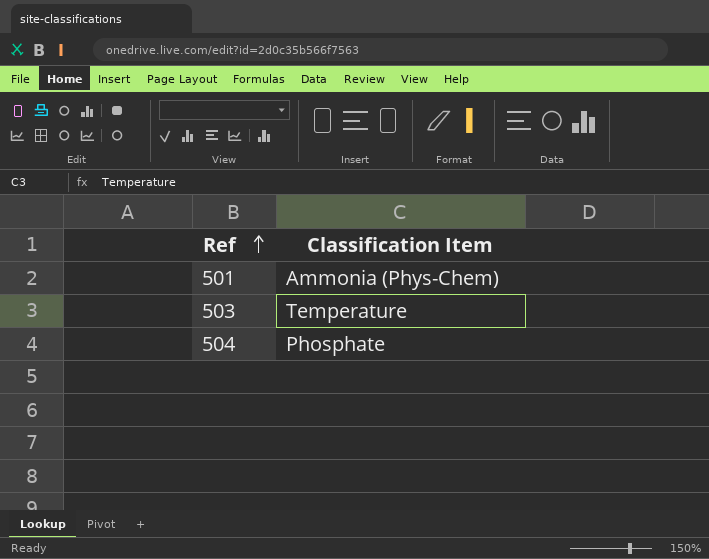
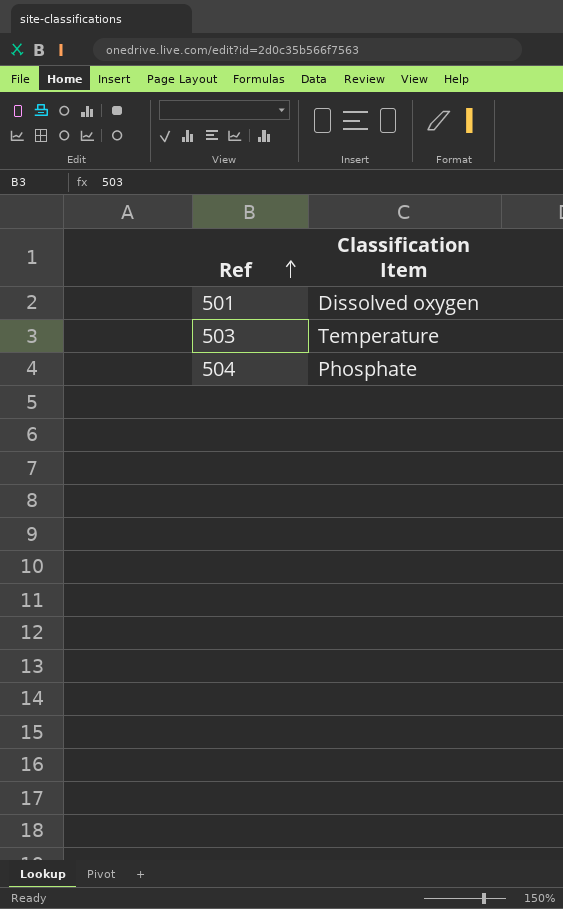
501 | Classification Item: Ammonia (Phys-Chem) -> Dissolved oxygen

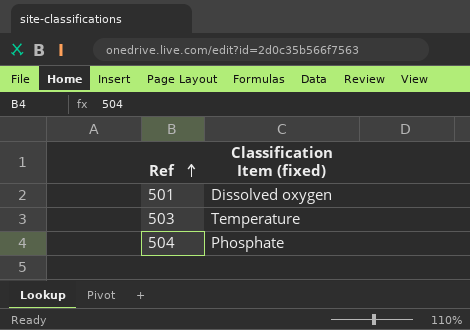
column name: Classification Item -> Classification Item (fixed)

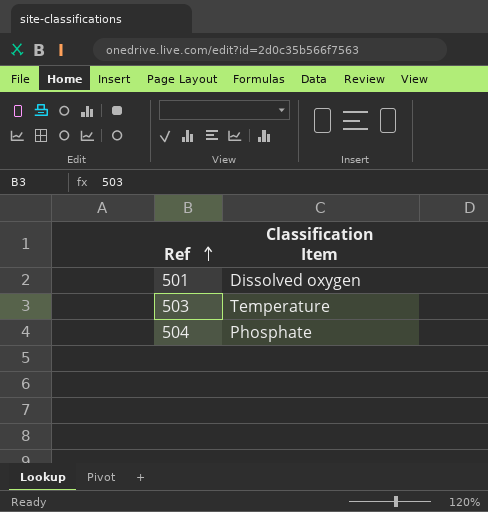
column name: Classification Item (fixed) -> Classification Item

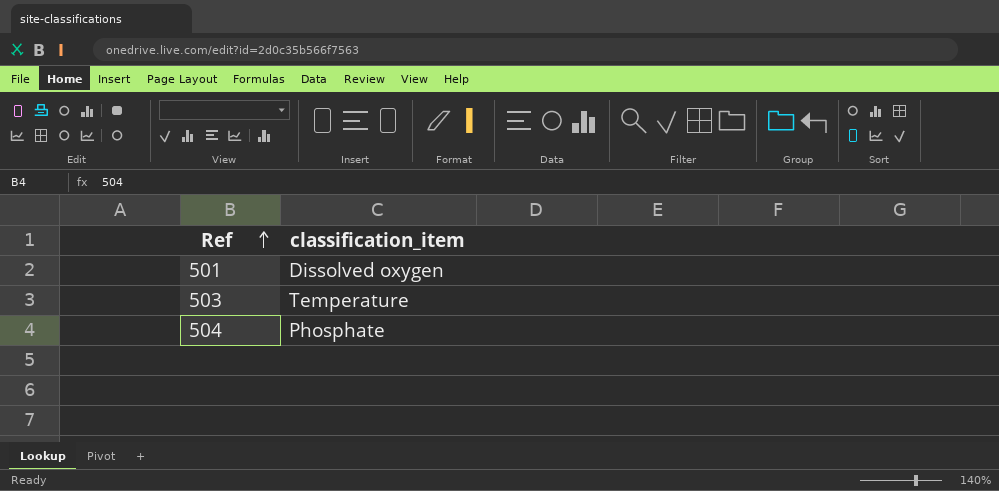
column name: Classification Item -> classification_item

